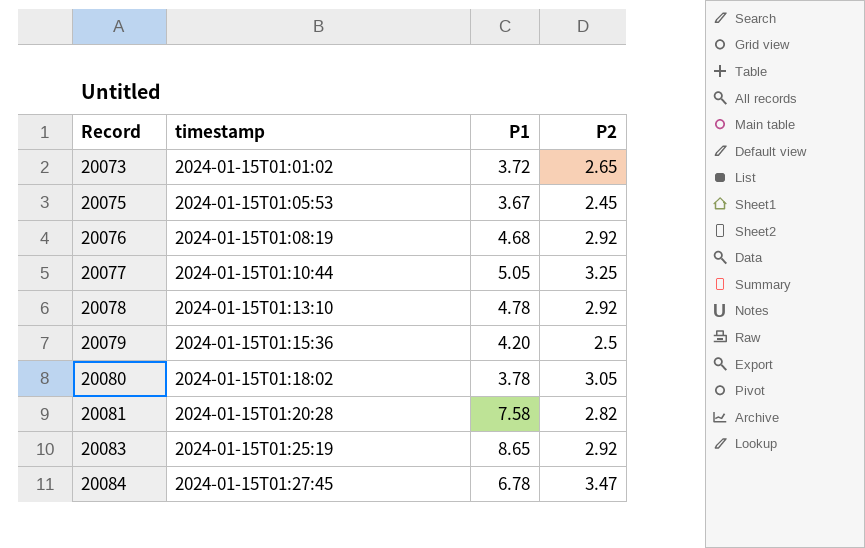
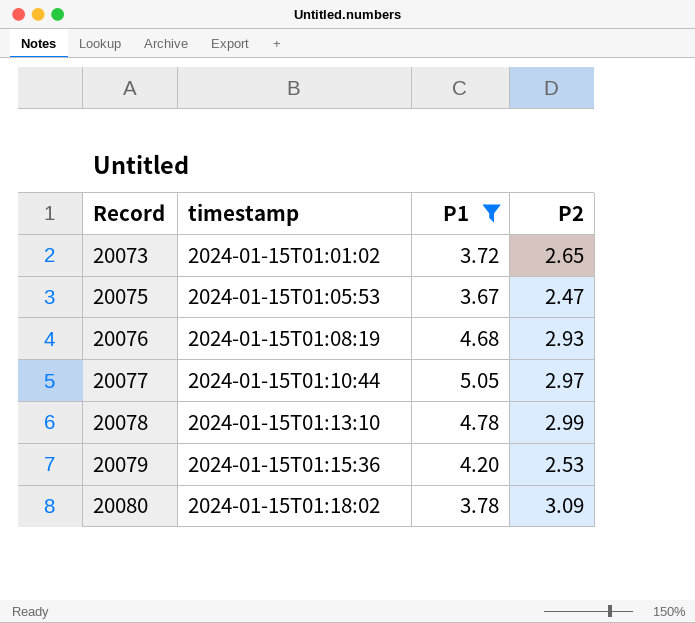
filter: none -> P1 <= 5.05
20075 | P2: 2.45 -> 2.47
20076 | P2: 2.92 -> 2.93
20077 | P2: 3.25 -> 2.97
20078 | P2: 2.92 -> 2.99
20079 | P2: 2.5 -> 2.53
20080 | P2: 3.05 -> 3.09

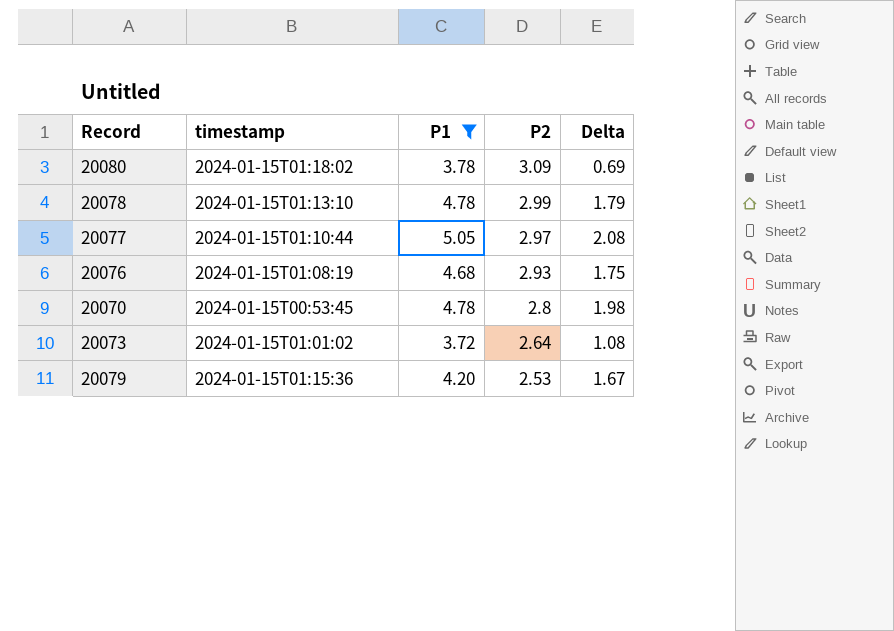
row order: Record ascending -> P2 descending
column Delta | formula: none -> [P1] - [P2]
row 20075: 2024-01-15T01:05:53 | 3.67 | 2.47 -> none
row 20070: none -> 2024-01-15T00:53:45 | 4.78 | 2.8 | 1.98
20073 | P2: 2.65 -> 2.64

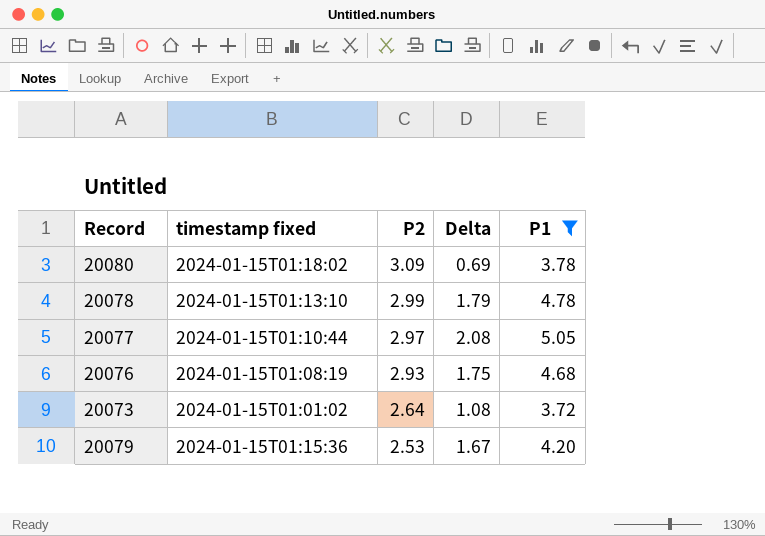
column name: timestamp -> timestamp fixed
column P1 | position: 3 -> 5
row 20070: 2024-01-15T00:53:45 | 4.78 | 2.8 | 1.98 -> none

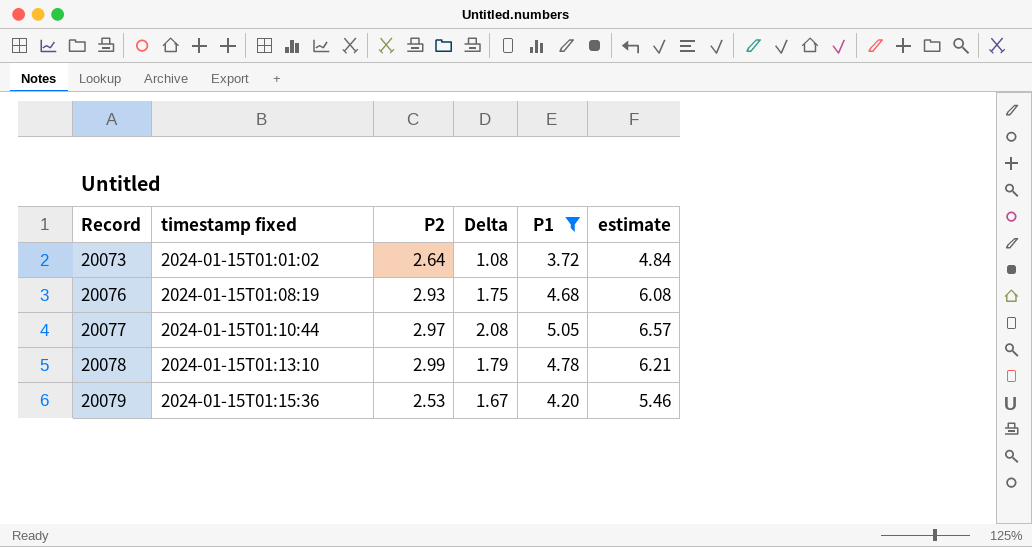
row order: P2 descending -> Record ascending
column estimate | formula: none -> [P1] * 1.3
row 20080: 2024-01-15T01:18:02 | 3.09 | 0.69 | 3.78 -> none

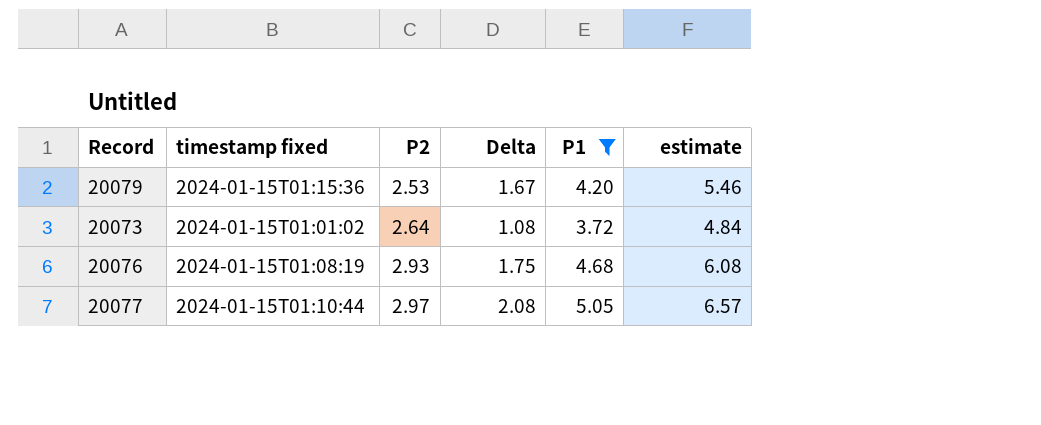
row order: Record ascending -> P2 ascending
row 20078: 2024-01-15T01:13:10 | 2.99 | 1.79 | 4.78 | 6.21 -> none

